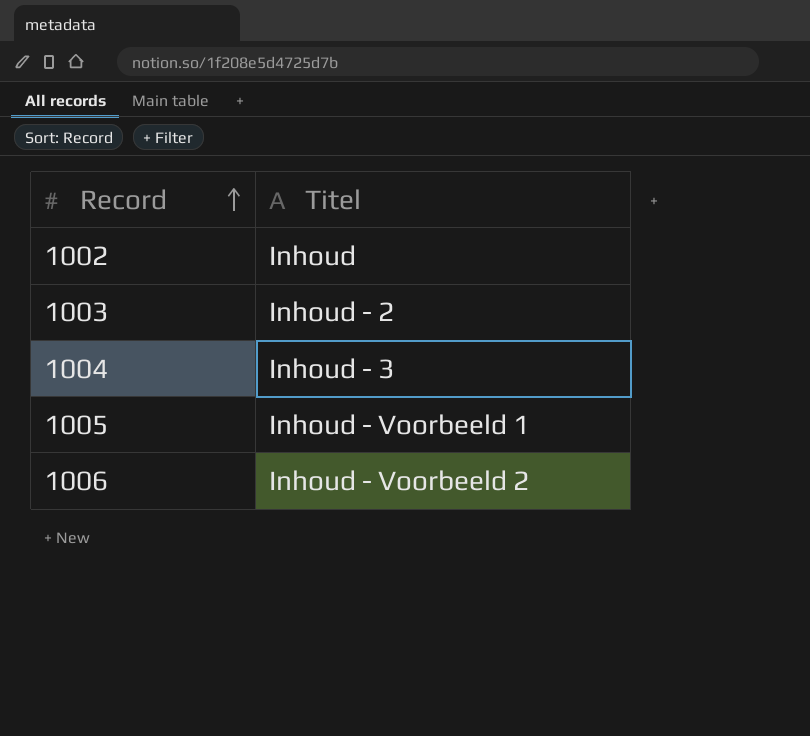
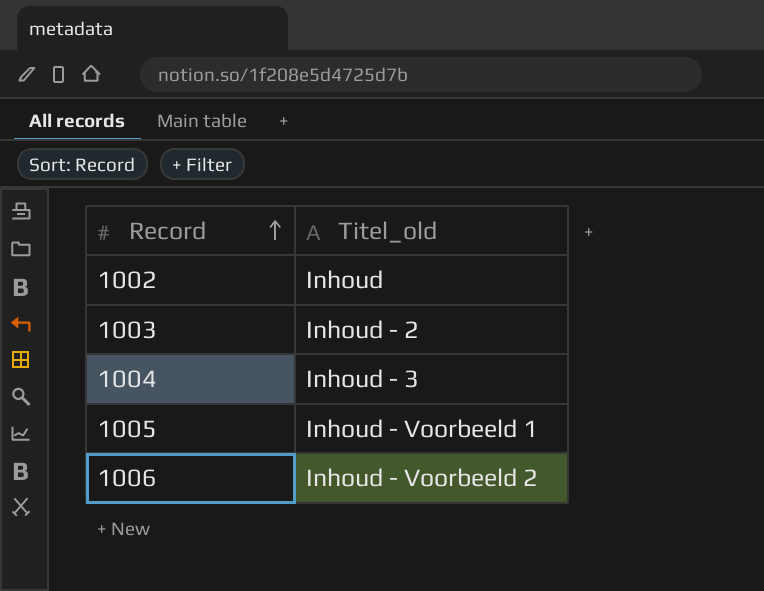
column name: Titel -> Titel_old

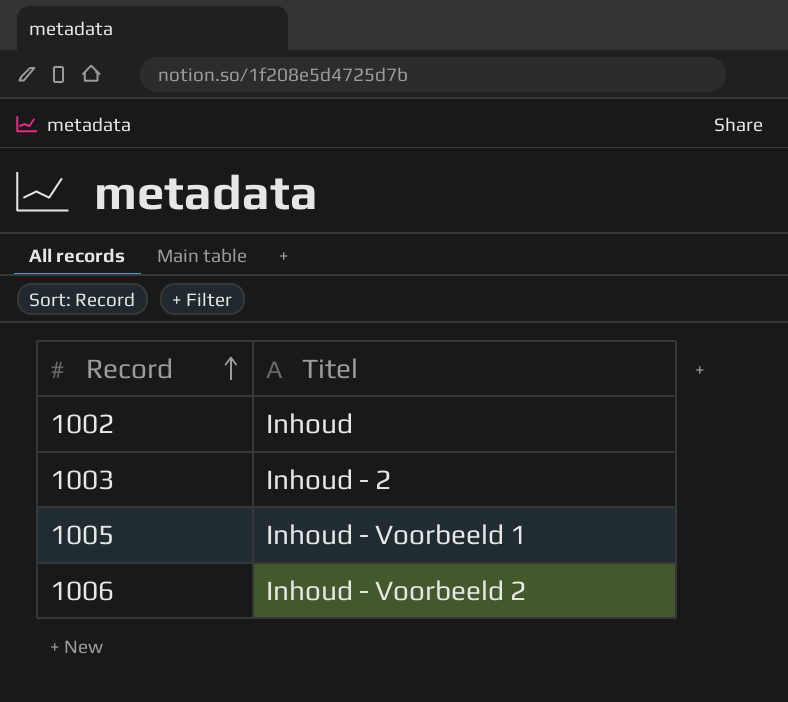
column name: Titel_old -> Titel
row 1004: Inhoud - 3 -> none

